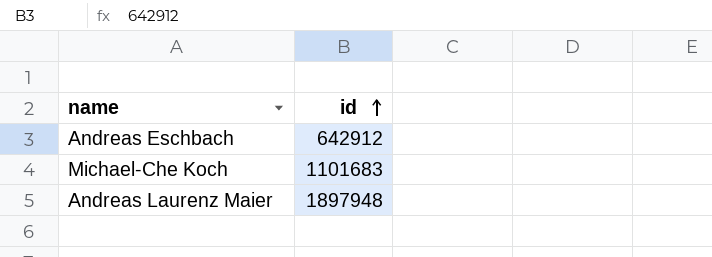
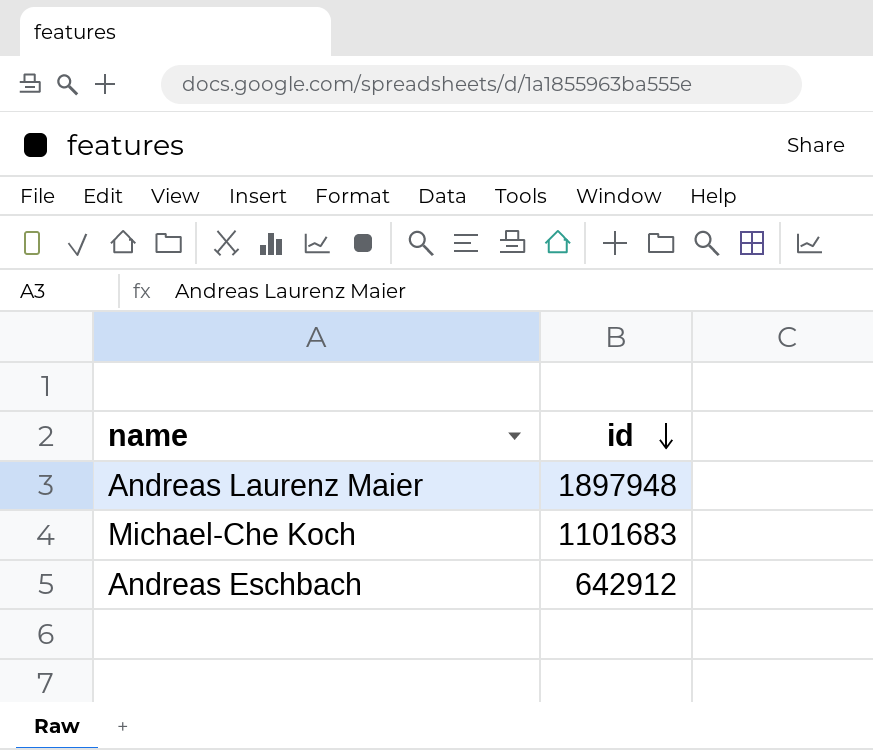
row order: id ascending -> id descending

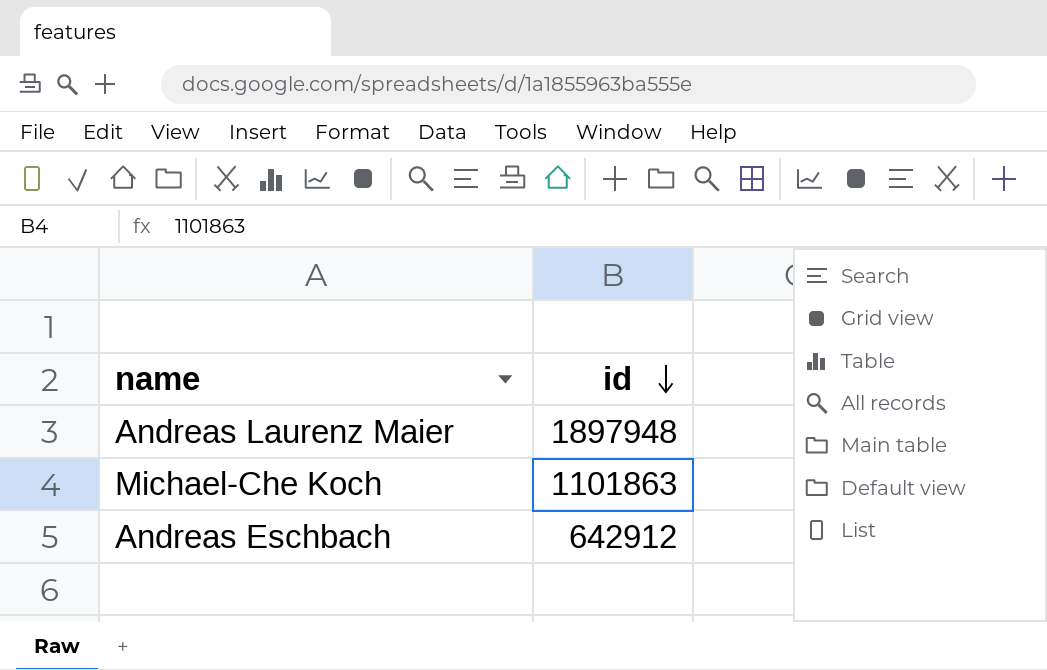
Michael-Che Koch | id: 1101683 -> 1101863

